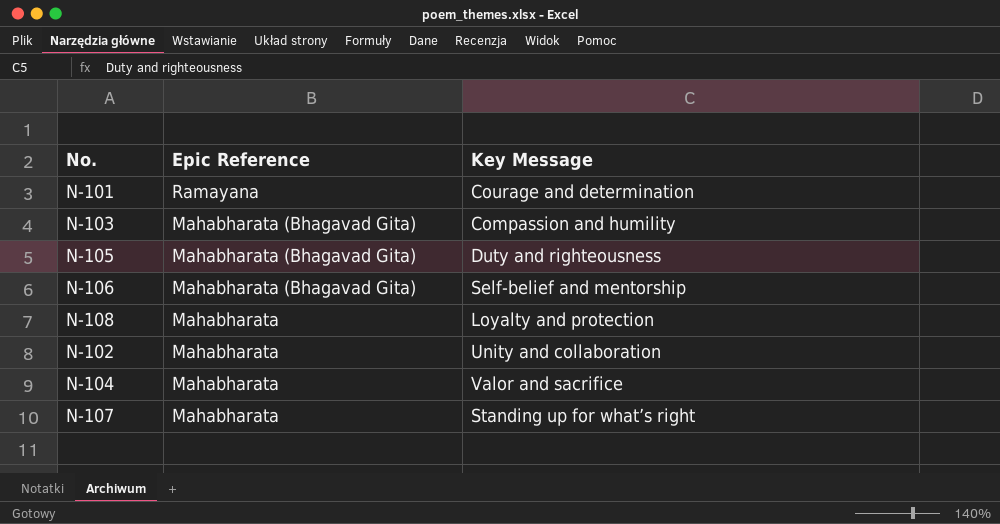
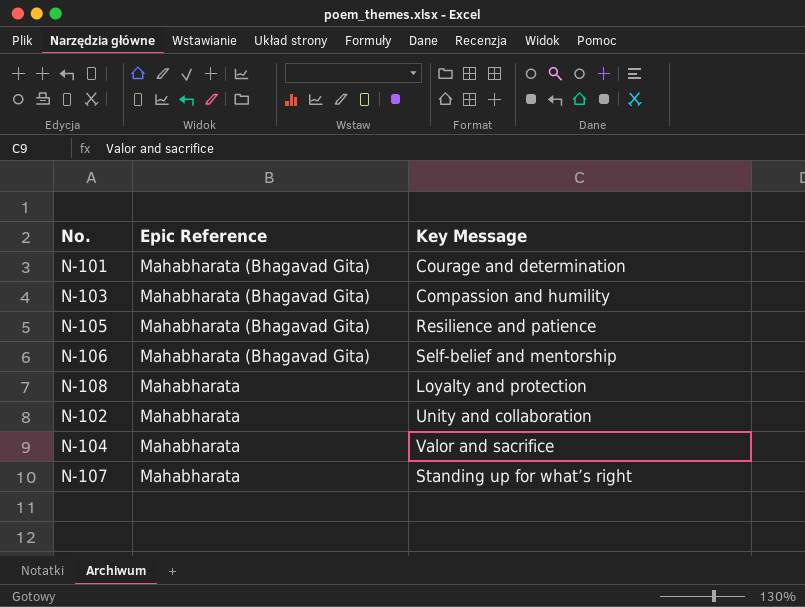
N-101 | Epic Reference: Ramayana -> Mahabharata (Bhagavad Gita)
N-105 | Key Message: Duty and righteousness -> Resilience and patience

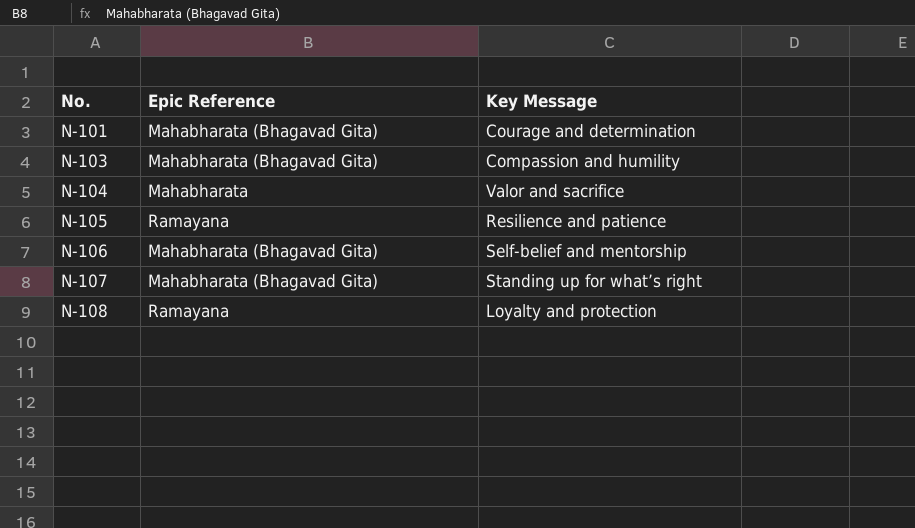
row order: Epic Reference descending -> No. ascending
row N-102: Mahabharata | Unity and collaboration -> none
N-105 | Epic Reference: Mahabharata (Bhagavad Gita) -> Ramayana
N-107 | Epic Reference: Mahabharata -> Mahabharata (Bhagavad Gita)
N-108 | Epic Reference: Mahabharata -> Ramayana

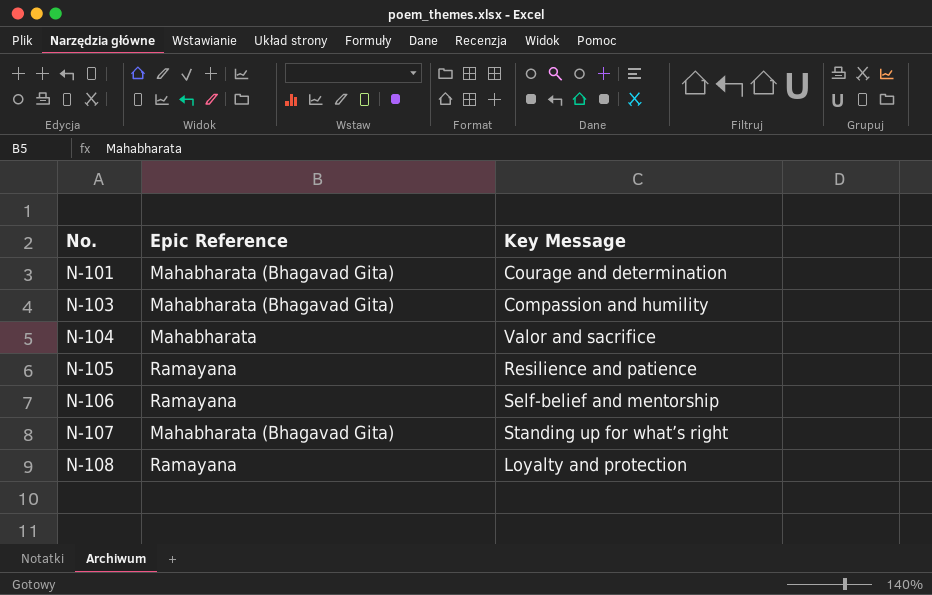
N-106 | Epic Reference: Mahabharata (Bhagavad Gita) -> Ramayana

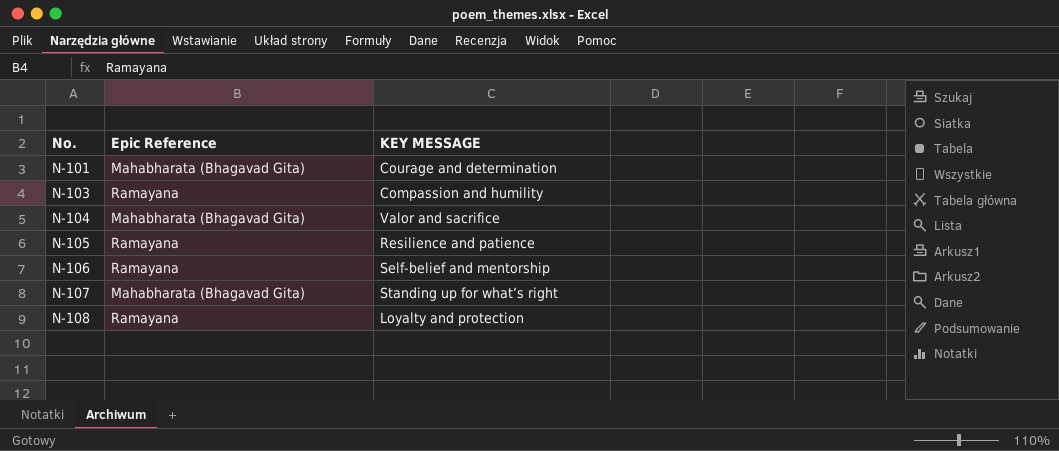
column name: Key Message -> KEY MESSAGE
N-103 | Epic Reference: Mahabharata (Bhagavad Gita) -> Ramayana
N-104 | Epic Reference: Mahabharata -> Mahabharata (Bhagavad Gita)

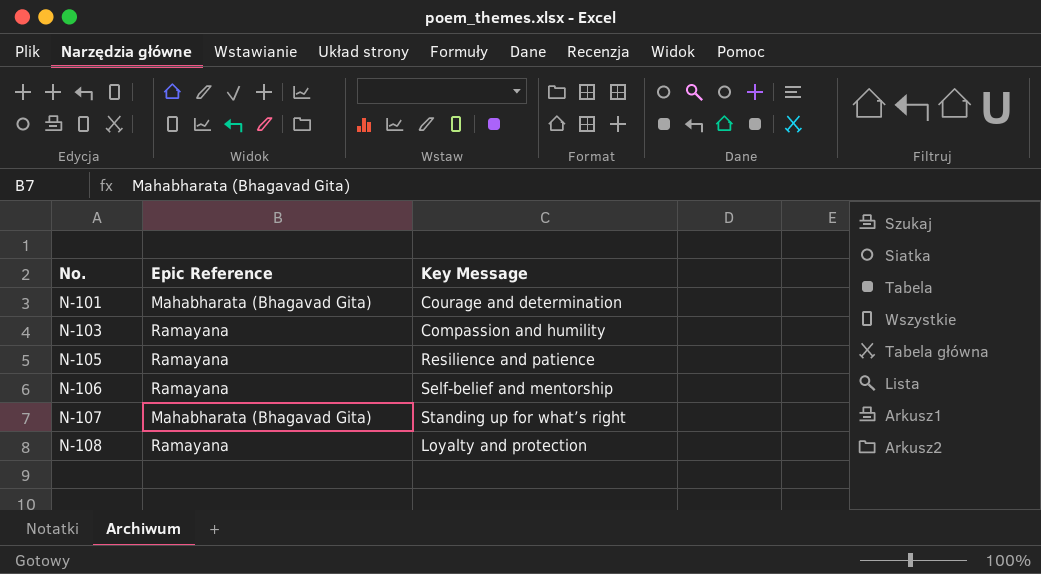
column name: KEY MESSAGE -> Key Message
row N-104: Mahabharata (Bhagavad Gita) | Valor and sacrifice -> none

